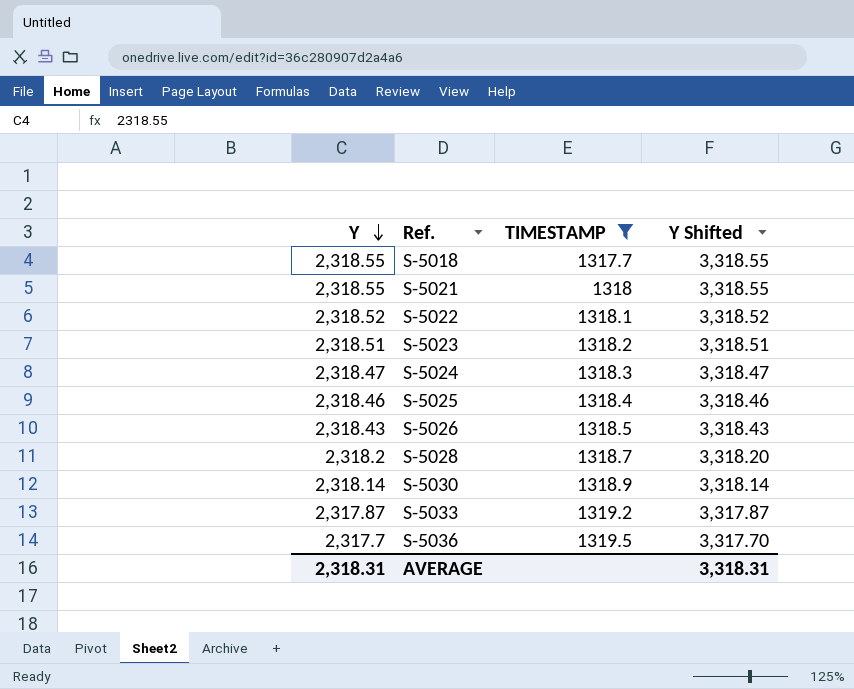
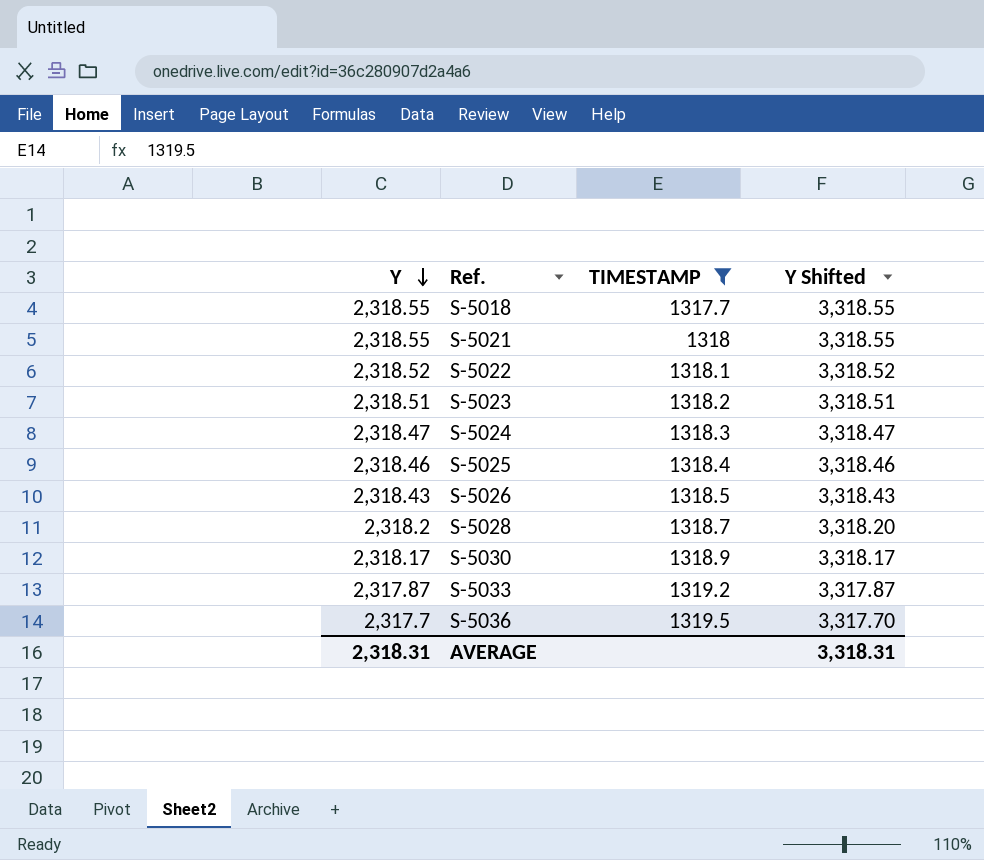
S-5030 | Y: 2,318.14 -> 2,318.17
S-5030 | Y Shifted: 3,318.14 -> 3,318.17

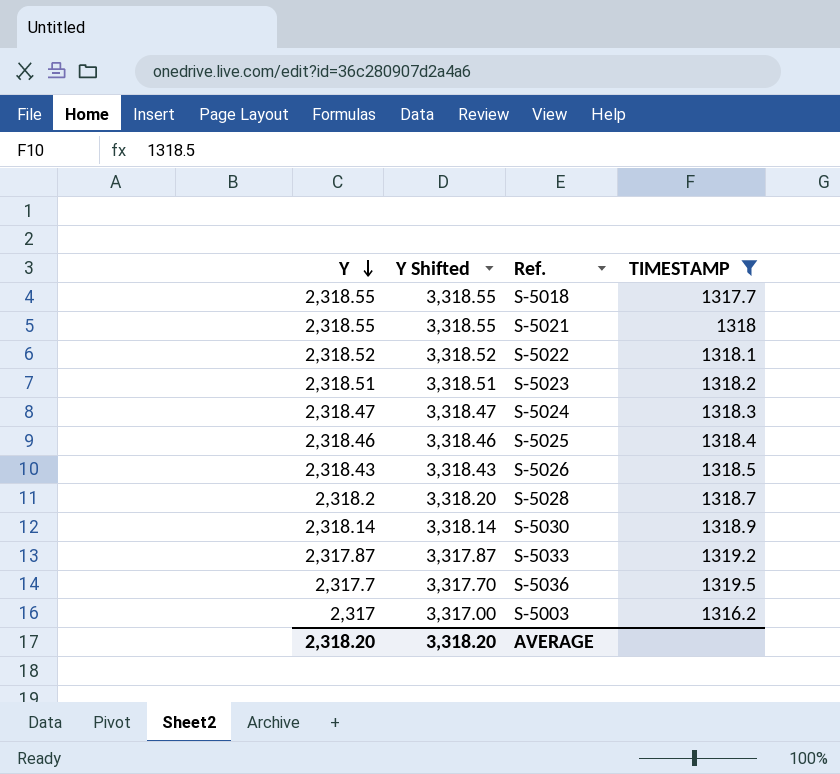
column Y Shifted | position: 4 -> 2
S-5030 | Y: 2,318.17 -> 2,318.14
S-5030 | Y Shifted: 3,318.17 -> 3,318.14
row S-5003: none -> 2,317 | 3,317.00 | 1316.2
AVERAGE | Y: 2,318.31 -> 2,318.20
AVERAGE | Y Shifted: 3,318.31 -> 3,318.20

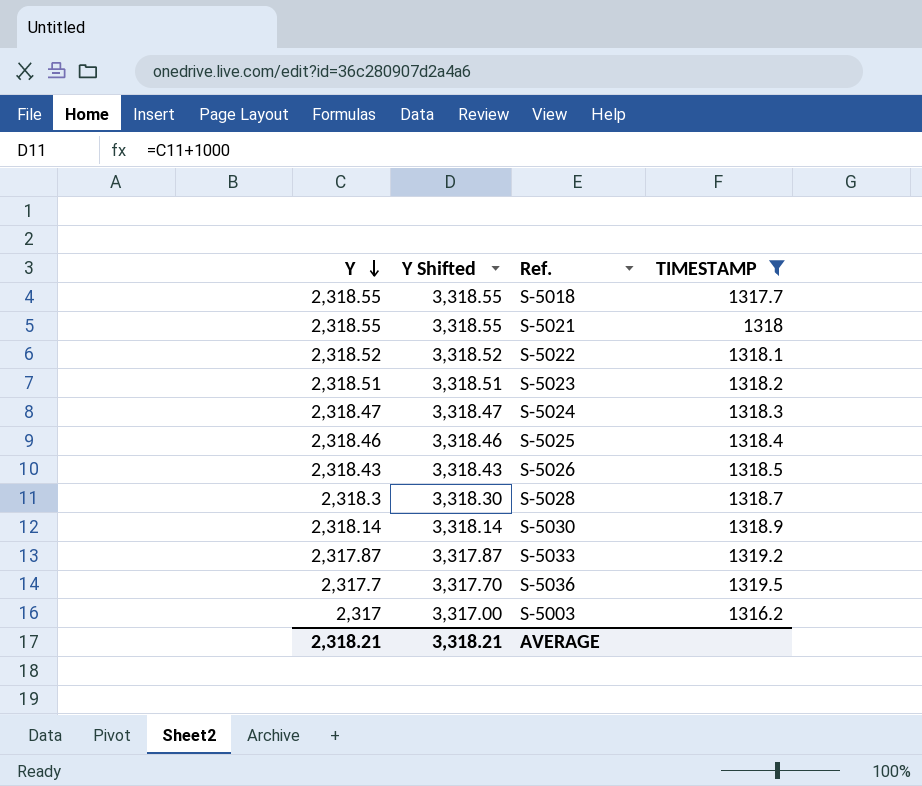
S-5028 | Y: 2,318.2 -> 2,318.3
S-5028 | Y Shifted: 3,318.20 -> 3,318.30
AVERAGE | Y: 2,318.20 -> 2,318.21
AVERAGE | Y Shifted: 3,318.20 -> 3,318.21

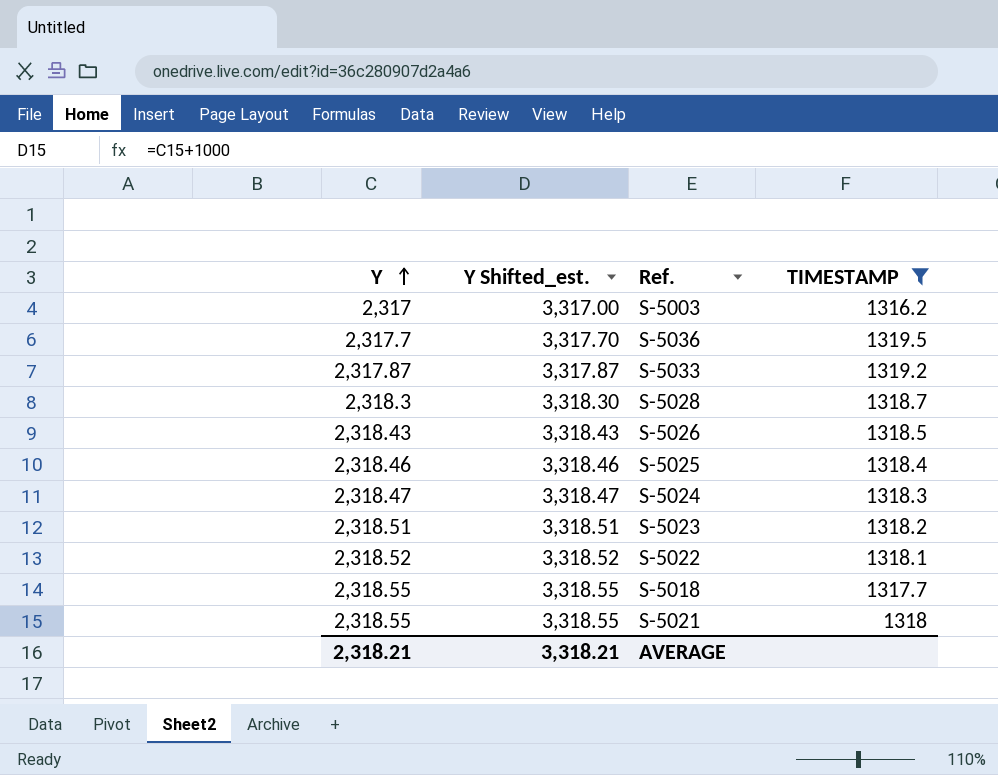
row order: Y descending -> Y ascending
column name: Y Shifted -> Y Shifted_est.
row S-5030: 2,318.14 | 3,318.14 | 1318.9 -> none

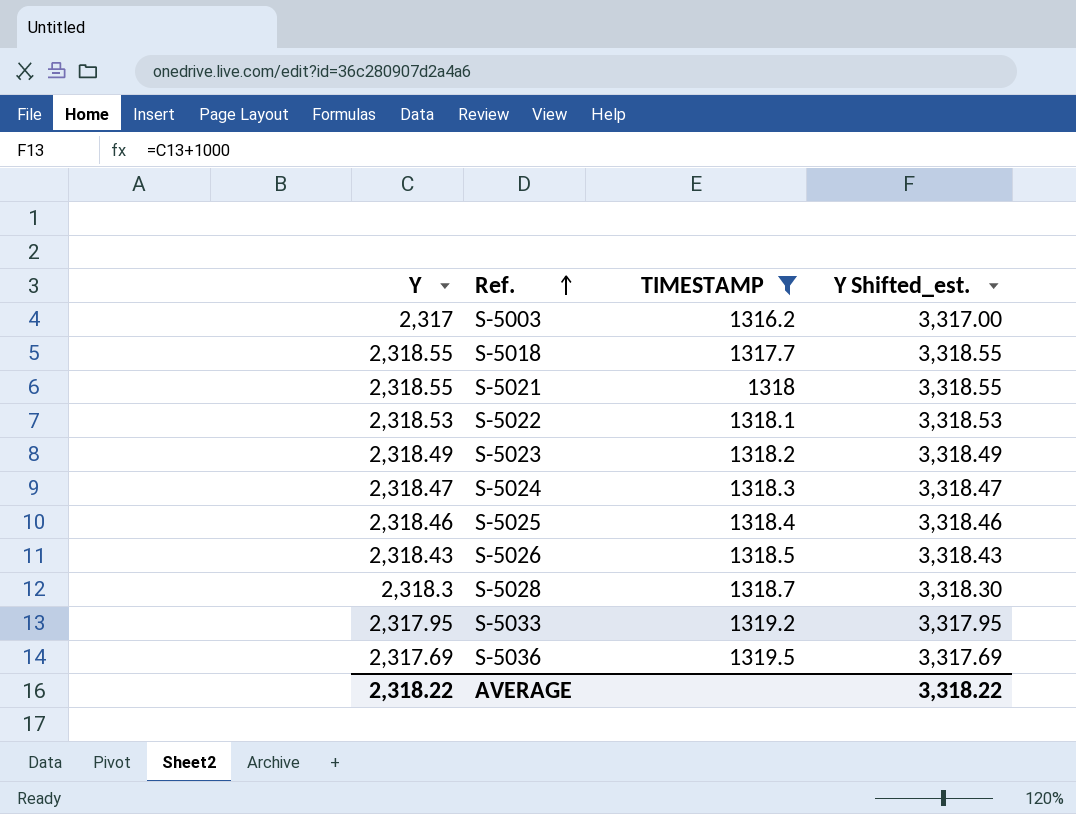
row order: Y ascending -> Ref. ascending
column Y Shifted_est. | position: 2 -> 4
S-5022 | Y: 2,318.52 -> 2,318.53
S-5022 | Y Shifted_est.: 3,318.52 -> 3,318.53
S-5023 | Y: 2,318.51 -> 2,318.49
S-5023 | Y Shifted_est.: 3,318.51 -> 3,318.49
S-5033 | Y: 2,317.87 -> 2,317.95
S-5033 | Y Shifted_est.: 3,317.87 -> 3,317.95
S-5036 | Y: 2,317.7 -> 2,317.69
S-5036 | Y Shifted_est.: 3,317.70 -> 3,317.69
AVERAGE | Y: 2,318.21 -> 2,318.22
AVERAGE | Y Shifted_est.: 3,318.21 -> 3,318.22

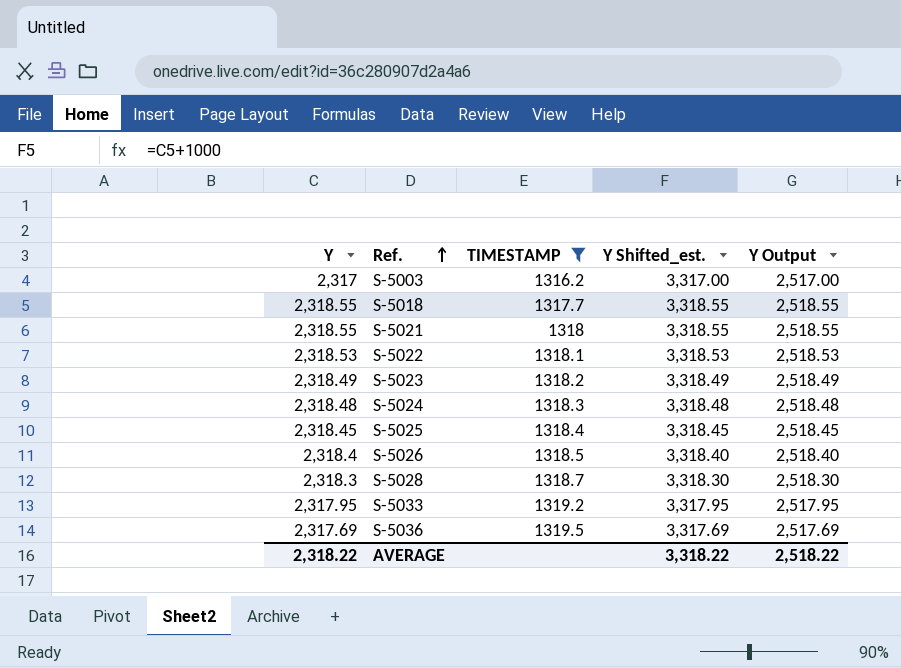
column Y Output | formula: none -> [Y] + 200
S-5024 | Y: 2,318.47 -> 2,318.48
S-5024 | Y Shifted_est.: 3,318.47 -> 3,318.48
S-5025 | Y: 2,318.46 -> 2,318.45
S-5025 | Y Shifted_est.: 3,318.46 -> 3,318.45
S-5026 | Y: 2,318.43 -> 2,318.4
S-5026 | Y Shifted_est.: 3,318.43 -> 3,318.40

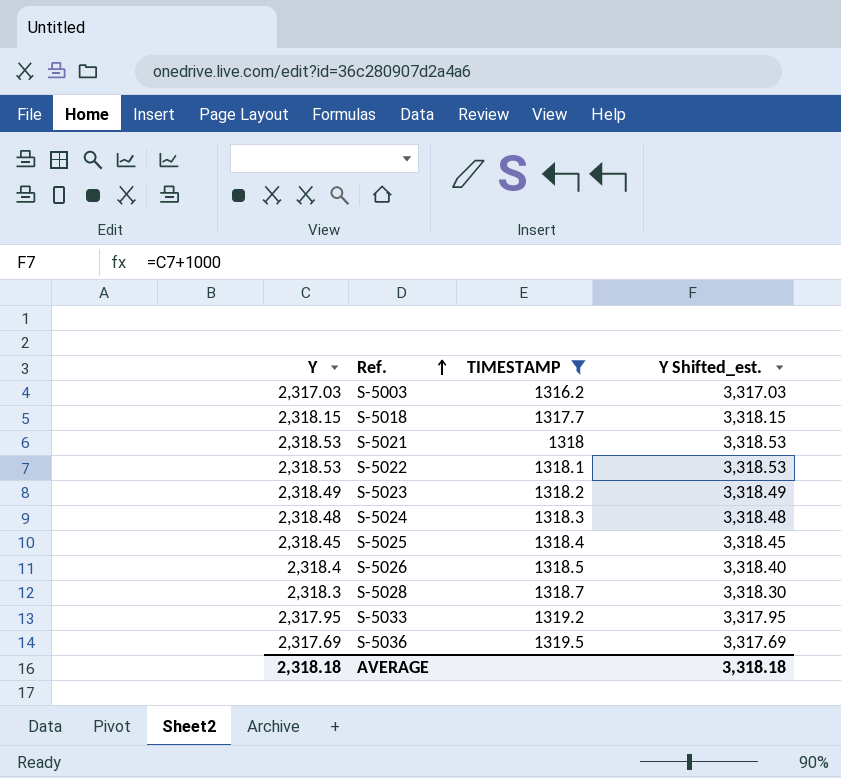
column Y Output | formula: [Y] + 200 -> none
S-5003 | Y: 2,317 -> 2,317.03
S-5003 | Y Shifted_est.: 3,317.00 -> 3,317.03
S-5018 | Y: 2,318.55 -> 2,318.15
S-5018 | Y Shifted_est.: 3,318.55 -> 3,318.15
S-5021 | Y: 2,318.55 -> 2,318.53
S-5021 | Y Shifted_est.: 3,318.55 -> 3,318.53
AVERAGE | Y: 2,318.22 -> 2,318.18
AVERAGE | Y Shifted_est.: 3,318.22 -> 3,318.18

